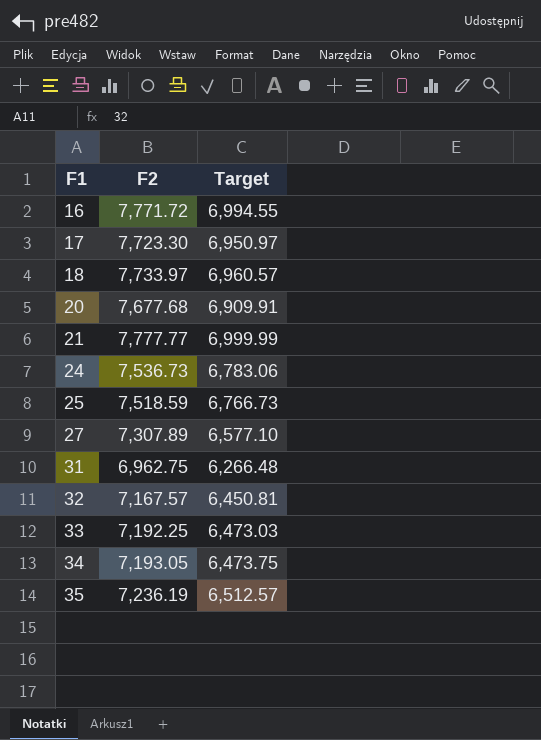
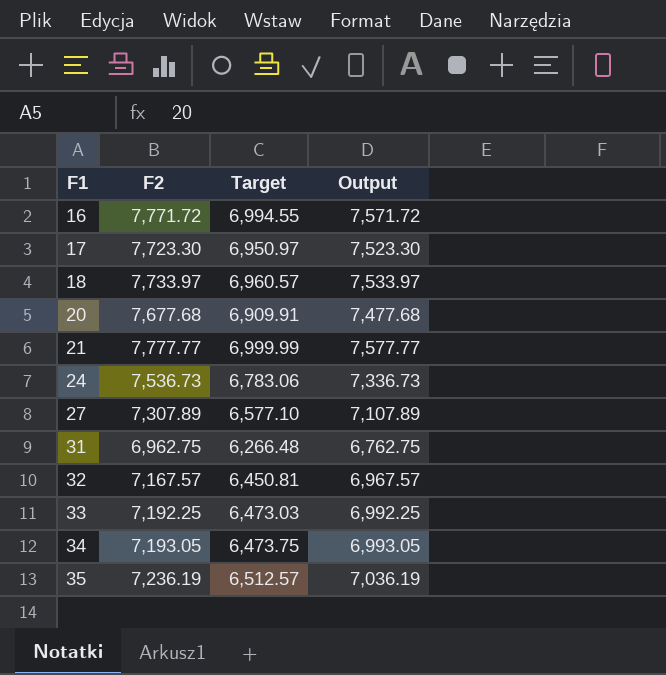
column Output | formula: none -> [F2] - 200
row 25: 7,518.59 | 6,766.73 -> none

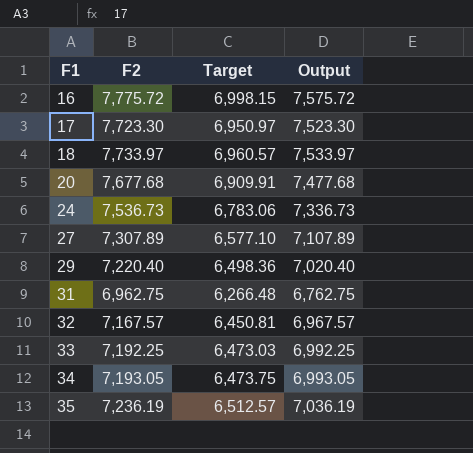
row 21: 7,777.77 | 6,999.99 | 7,577.77 -> none
16 | F2: 7,771.72 -> 7,775.72
16 | Target: 6,994.55 -> 6,998.15
16 | Output: 7,571.72 -> 7,575.72
row 29: none -> 7,220.40 | 6,498.36 | 7,020.40

